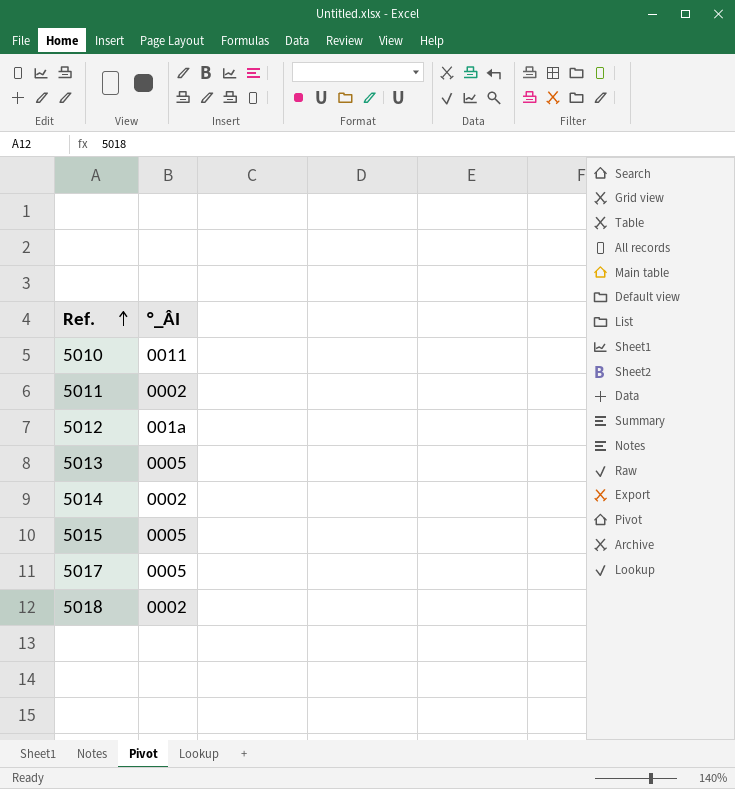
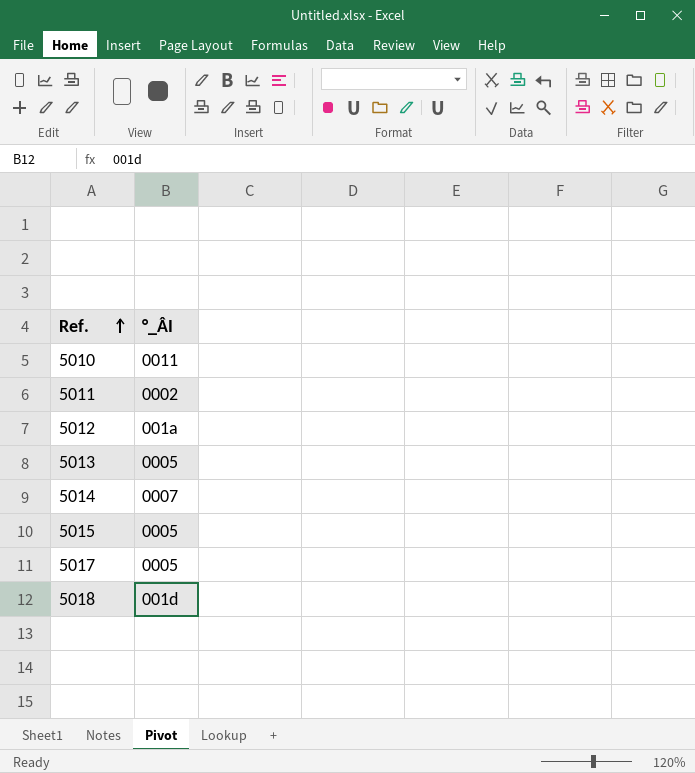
5014 | °_ÂI: 0002 -> 0007
5018 | °_ÂI: 0002 -> 001d

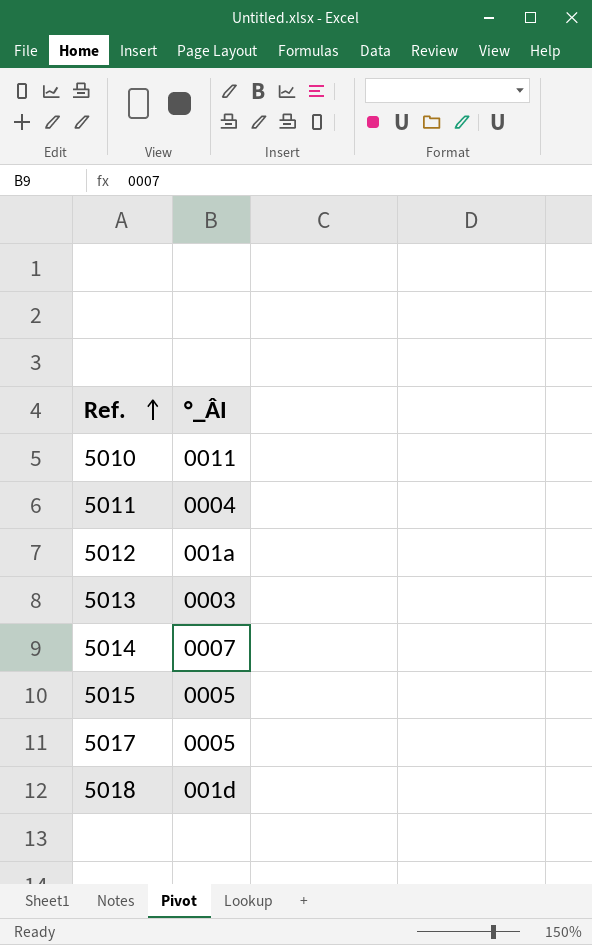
5011 | °_ÂI: 0002 -> 0004
5013 | °_ÂI: 0005 -> 0003

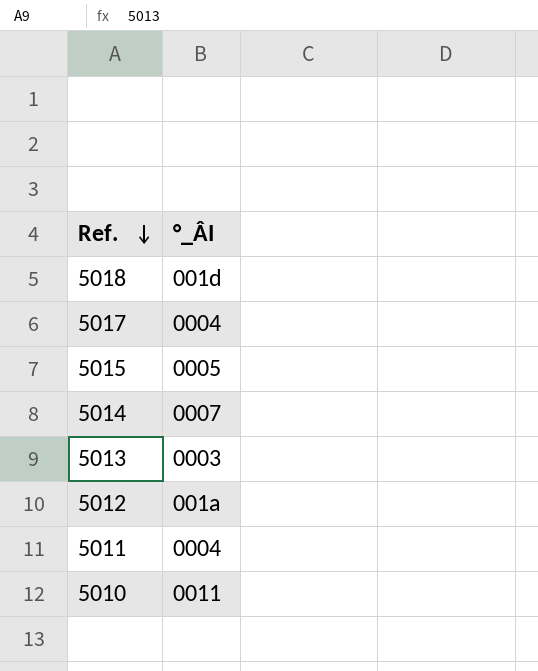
row order: Ref. ascending -> Ref. descending
5017 | °_ÂI: 0005 -> 0004

